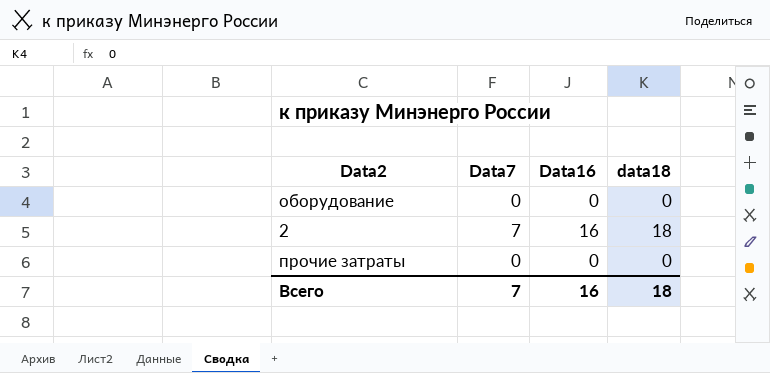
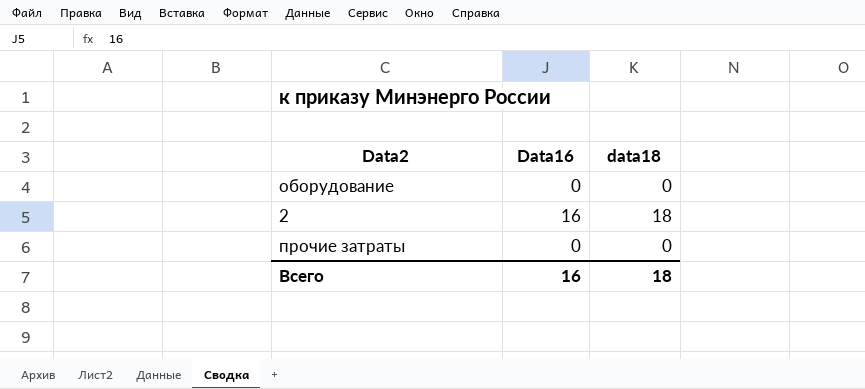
column Data7 | position: 2 -> none

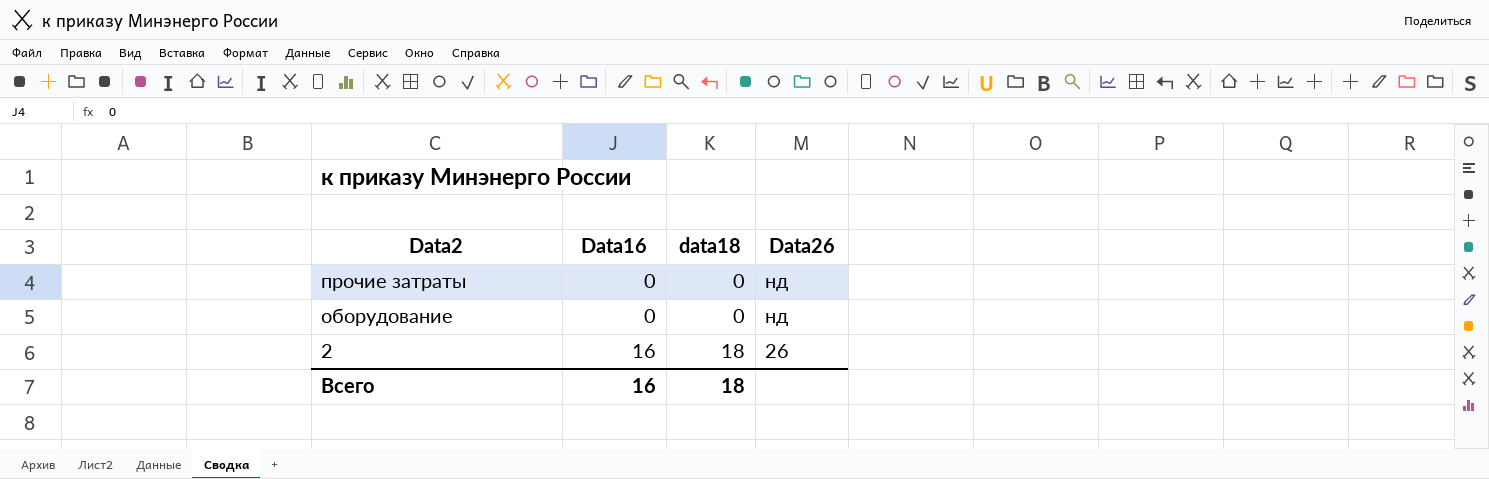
row order: none -> Data2 descending
column Data26 | position: none -> 4

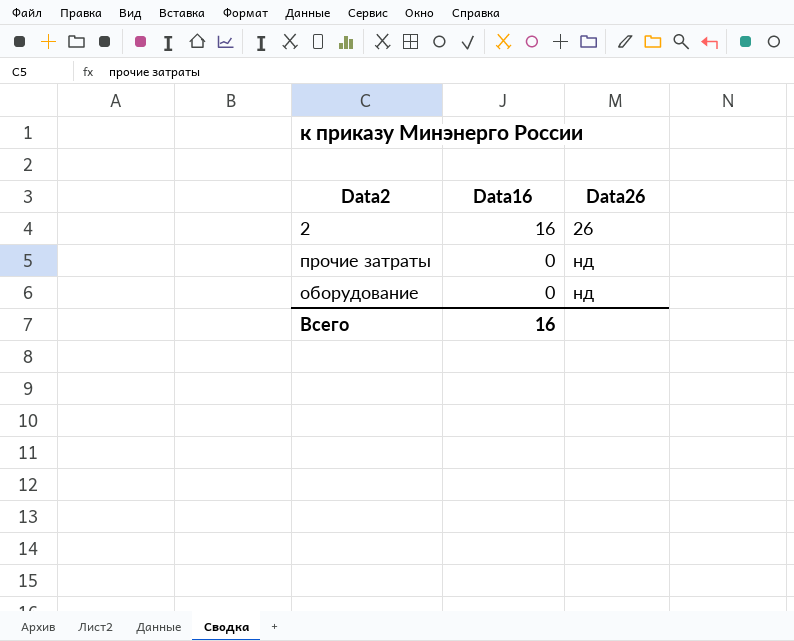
row order: Data2 descending -> Data16 descending
column data18 | position: 3 -> none

